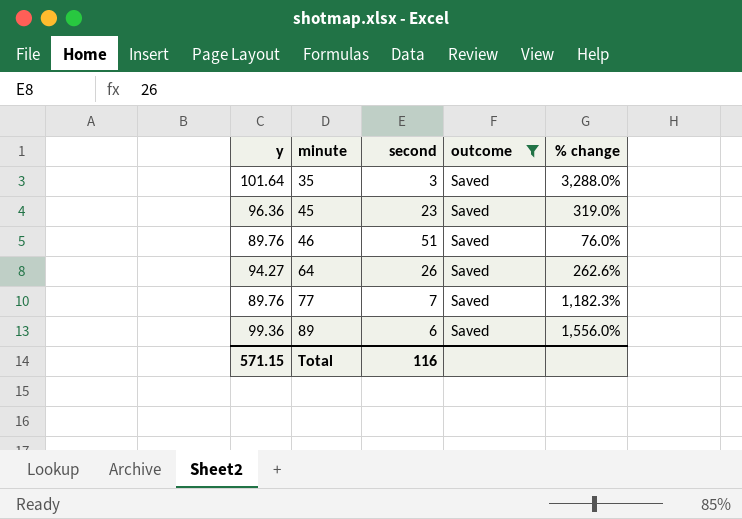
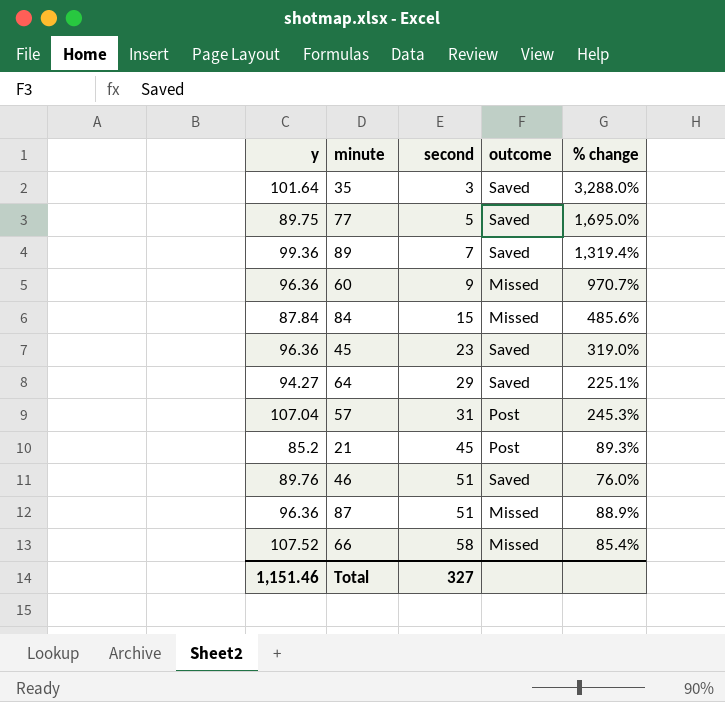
filter: outcome = Saved -> none
row order: minute ascending -> second ascending
77 | y: 89.76 -> 89.75
77 | second: 7 -> 5
77 | % change: 1,182.3% -> 1,695.0%
89 | second: 6 -> 7
89 | % change: 1,556.0% -> 1,319.4%
64 | second: 26 -> 29
64 | % change: 262.6% -> 225.1%
Total | y: 571.15 -> 1,151.46
Total | second: 116 -> 327

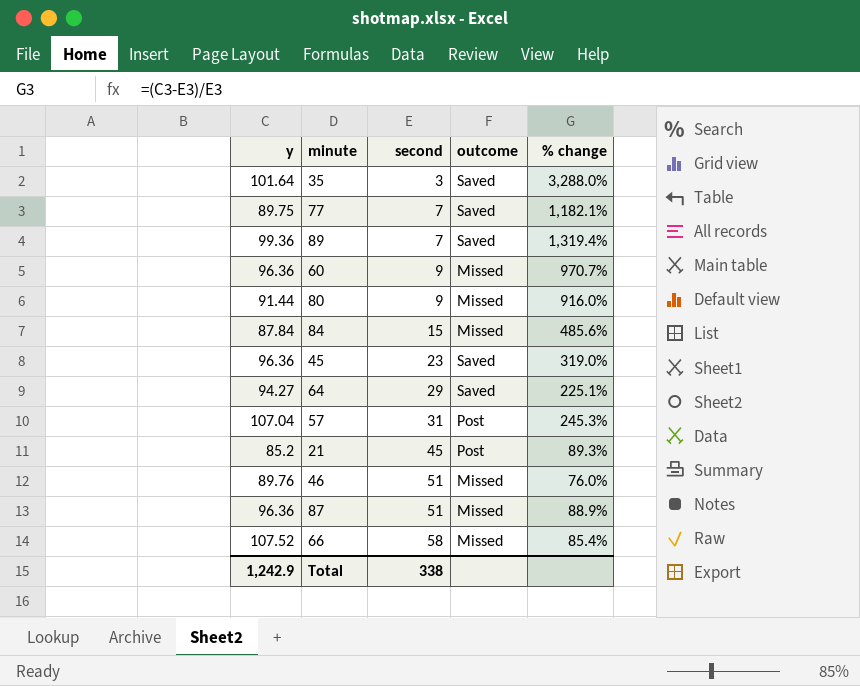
77 | second: 5 -> 7
77 | % change: 1,695.0% -> 1,182.1%
row 80: none -> 91.44 | 9 | Missed | 916.0%
46 | outcome: Saved -> Missed
Total | y: 1,151.46 -> 1,242.9
Total | second: 327 -> 338

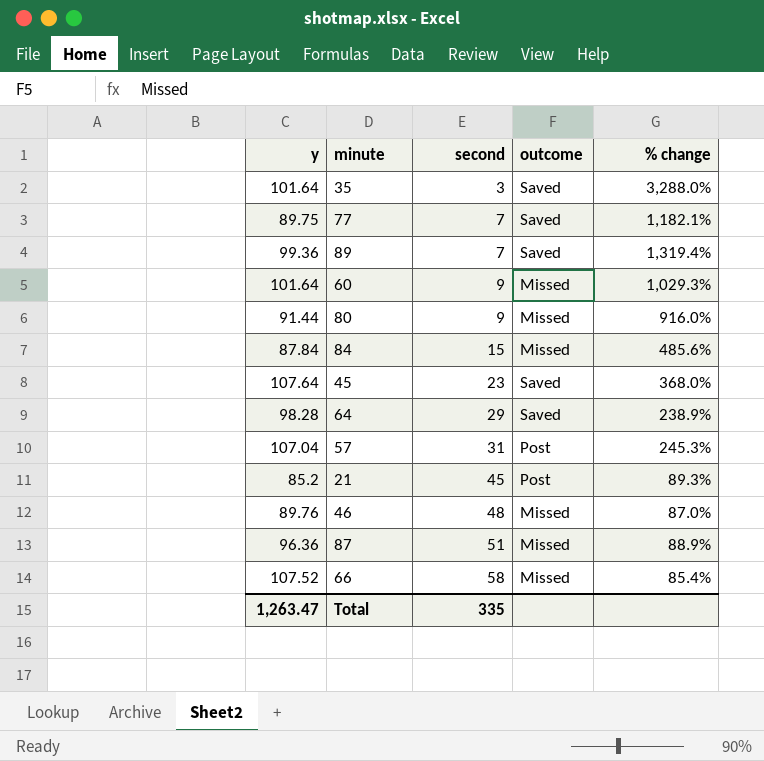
60 | y: 96.36 -> 101.64
60 | % change: 970.7% -> 1,029.3%
45 | y: 96.36 -> 107.64
45 | % change: 319.0% -> 368.0%
64 | y: 94.27 -> 98.28
64 | % change: 225.1% -> 238.9%
46 | second: 51 -> 48
46 | % change: 76.0% -> 87.0%
Total | y: 1,242.9 -> 1,263.47
Total | second: 338 -> 335

